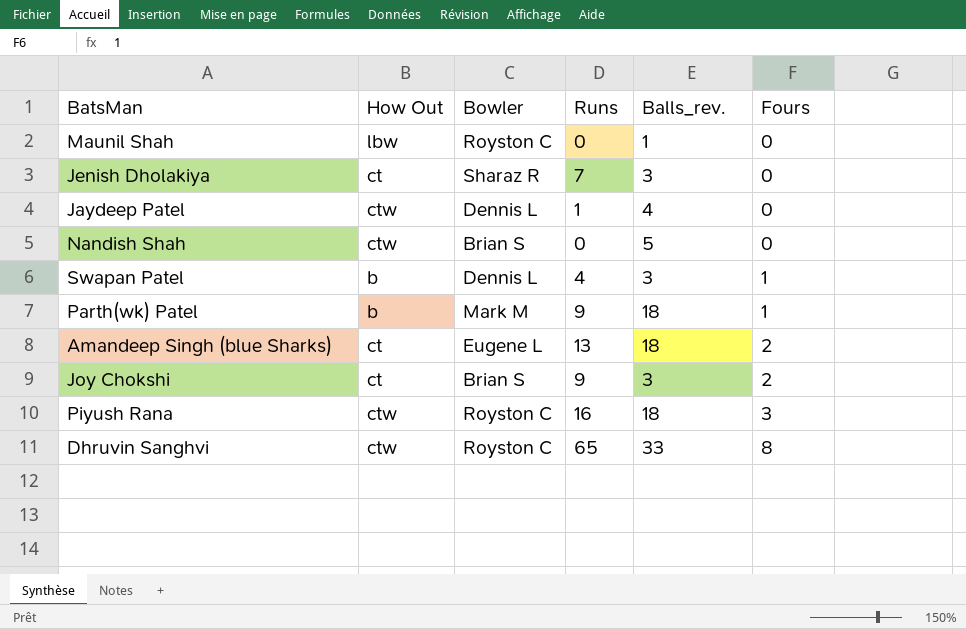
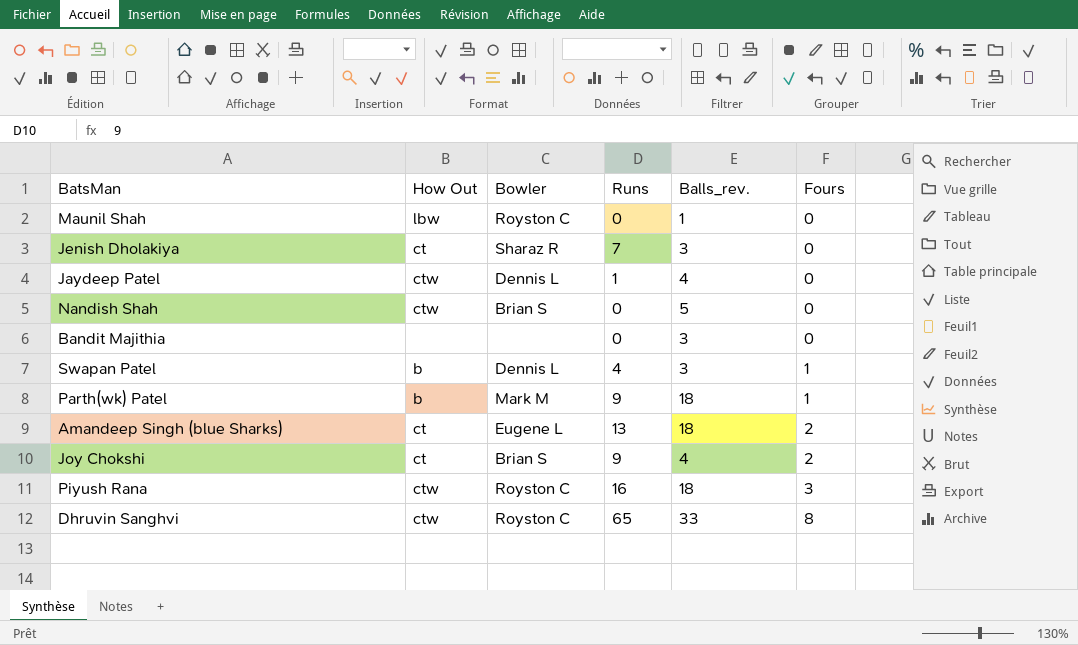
row Bandit Majithia: none -> none | none | 0 | 3 | 0
Joy Chokshi | Balls_rev.: 3 -> 4

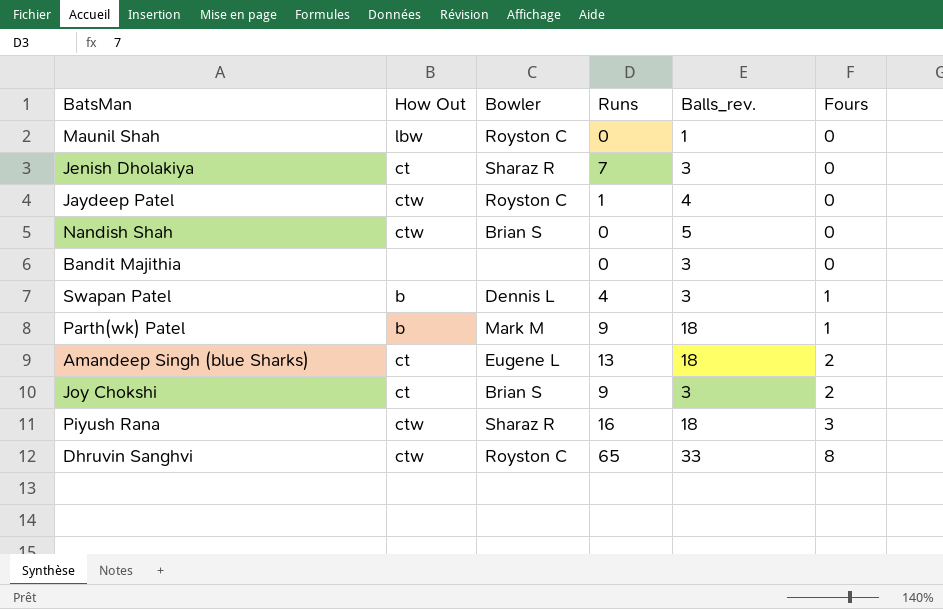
Jaydeep Patel | Bowler: Dennis L -> Royston C
Joy Chokshi | Balls_rev.: 4 -> 3
Piyush Rana | Bowler: Royston C -> Sharaz R

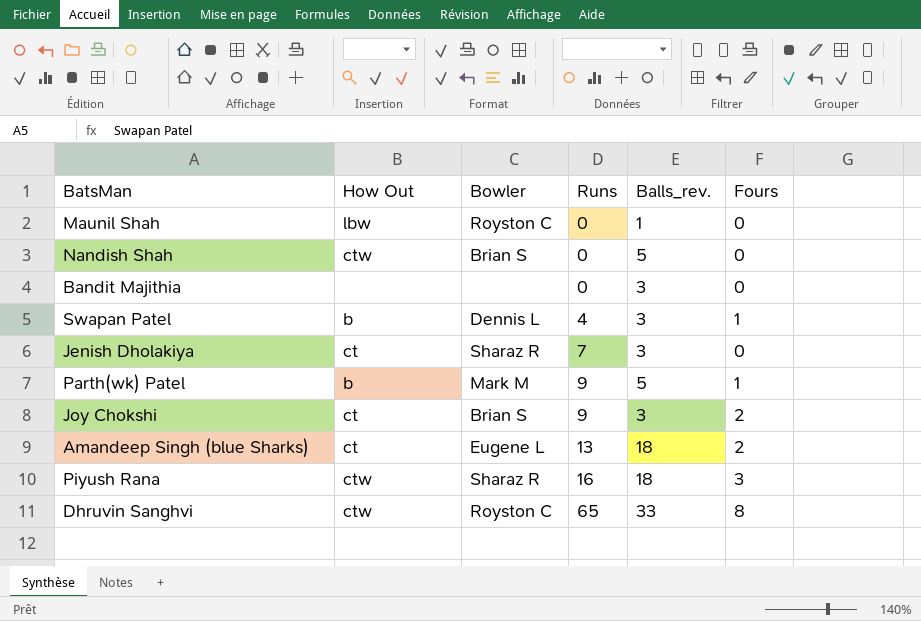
row order: Fours ascending -> Runs ascending
row Jaydeep Patel: ctw | Royston C | 1 | 4 | 0 -> none
Parth(wk) Patel | Balls_rev.: 18 -> 5

